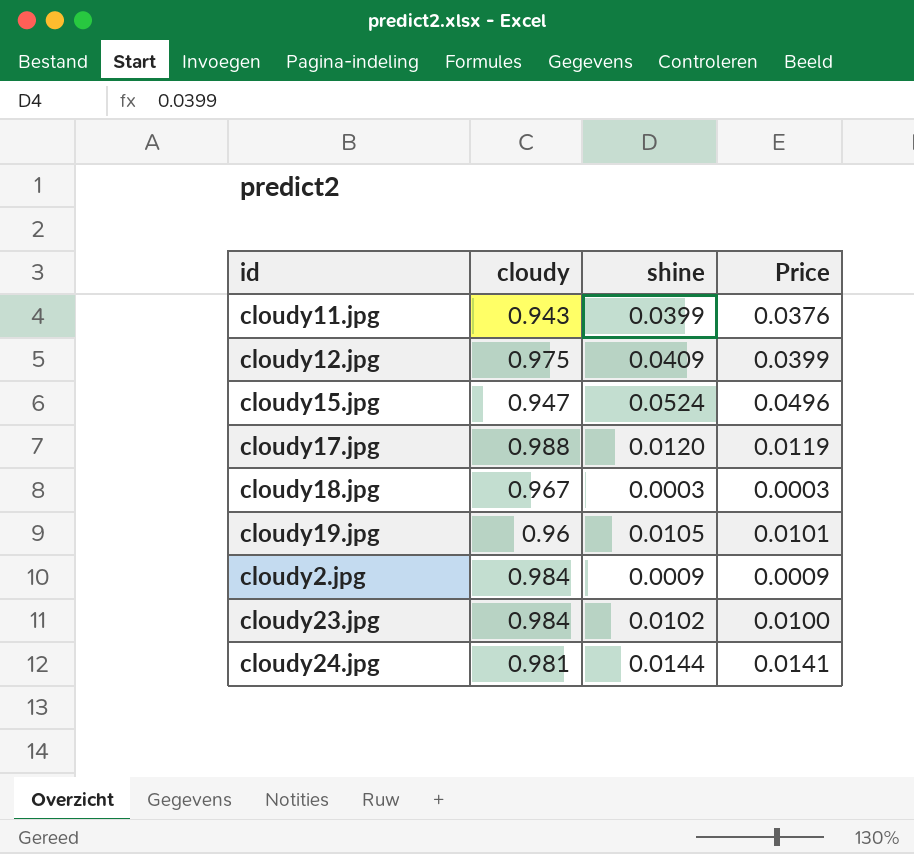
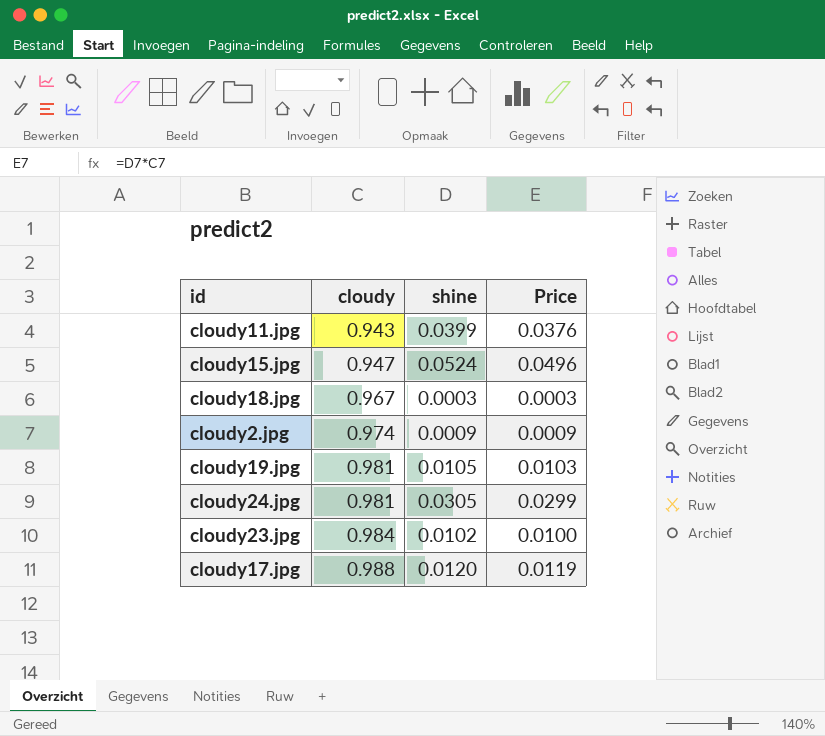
row order: none -> cloudy ascending
row cloudy12.jpg: 0.975 | 0.0409 | 0.0399 -> none
cloudy2.jpg | cloudy: 0.984 -> 0.974
cloudy19.jpg | cloudy: 0.96 -> 0.981
cloudy19.jpg | Price: 0.0101 -> 0.0103
cloudy24.jpg | shine: 0.0144 -> 0.0305
cloudy24.jpg | Price: 0.0141 -> 0.0299

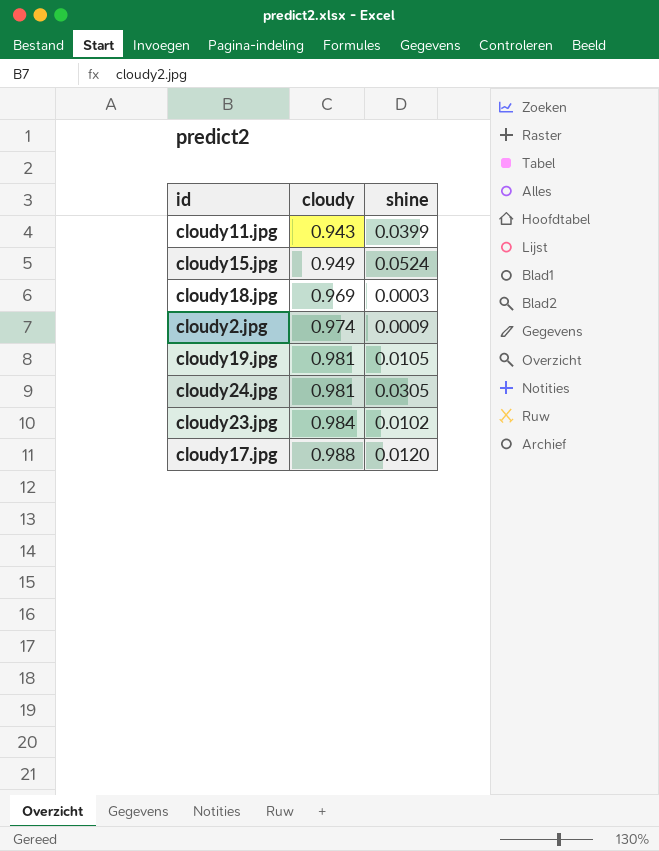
column Price | formula: [cloudy] * [shine] -> none
cloudy15.jpg | cloudy: 0.947 -> 0.949
cloudy18.jpg | cloudy: 0.967 -> 0.969

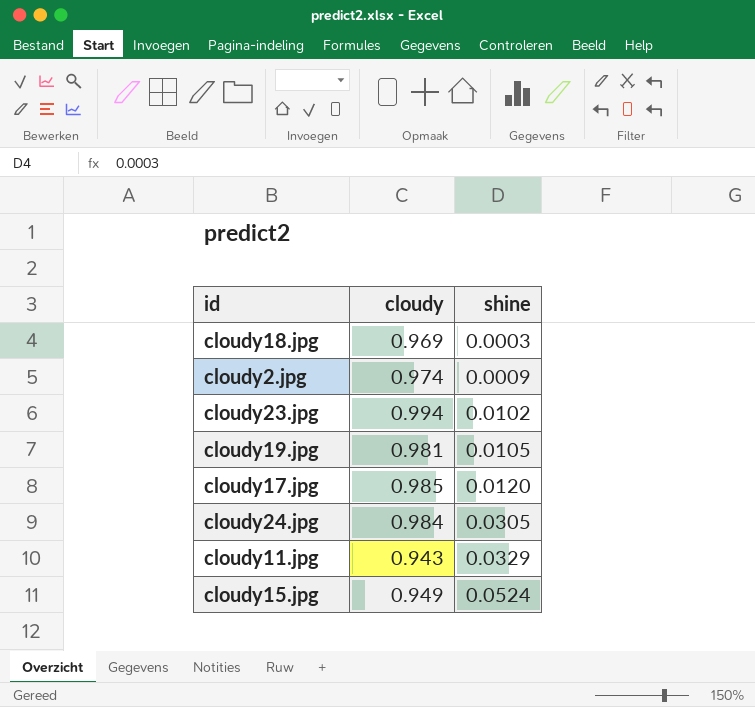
row order: cloudy ascending -> shine ascending
cloudy23.jpg | cloudy: 0.984 -> 0.994
cloudy17.jpg | cloudy: 0.988 -> 0.985
cloudy24.jpg | cloudy: 0.981 -> 0.984
cloudy11.jpg | shine: 0.0399 -> 0.0329

